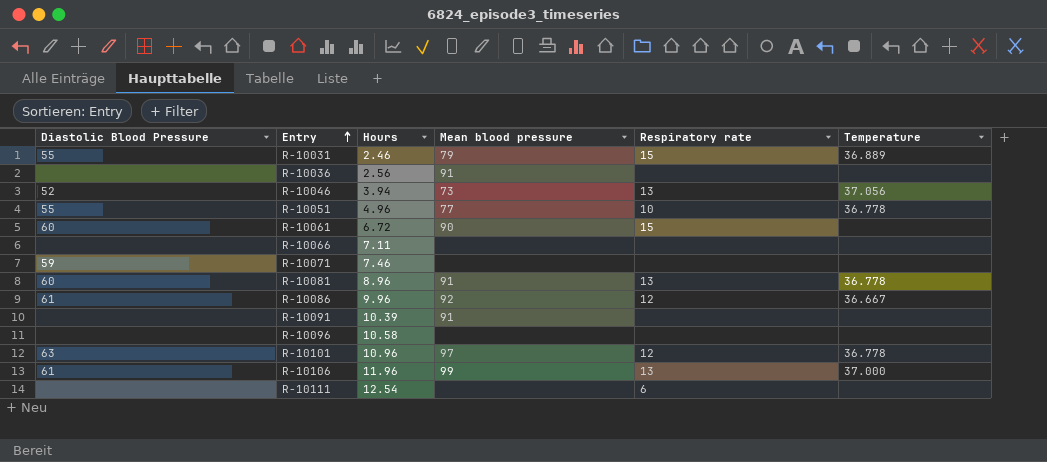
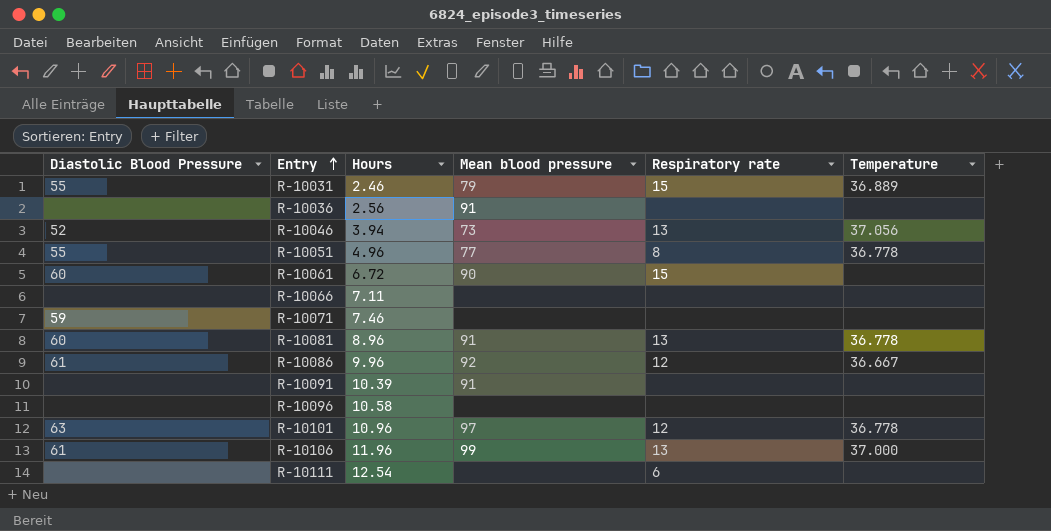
R-10051 | Respiratory rate: 10 -> 8

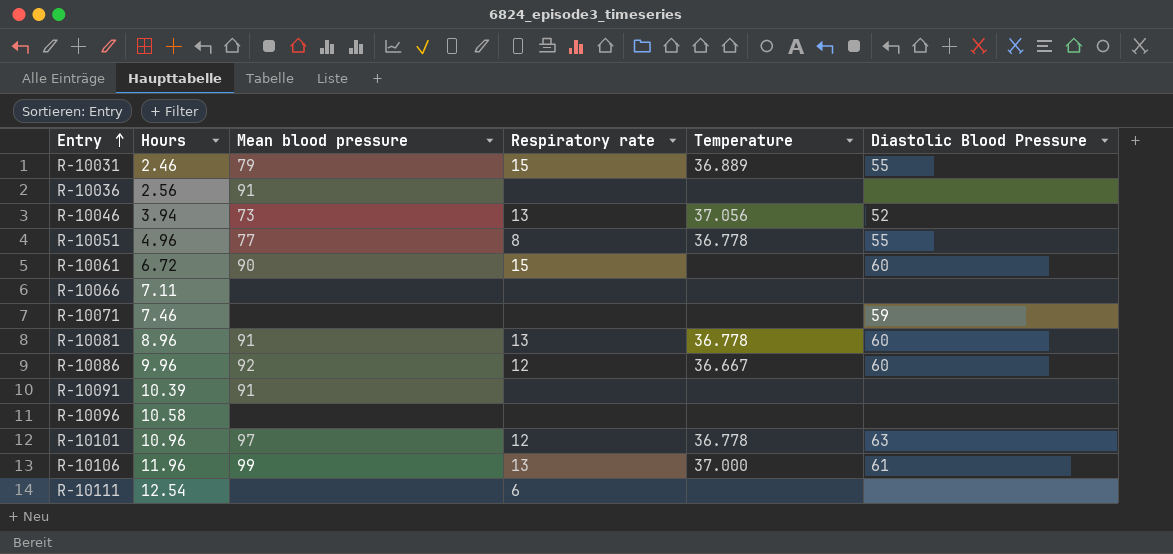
column Diastolic Blood Pressure | position: 1 -> 6
R-10086 | Diastolic Blood Pressure: 61 -> 60

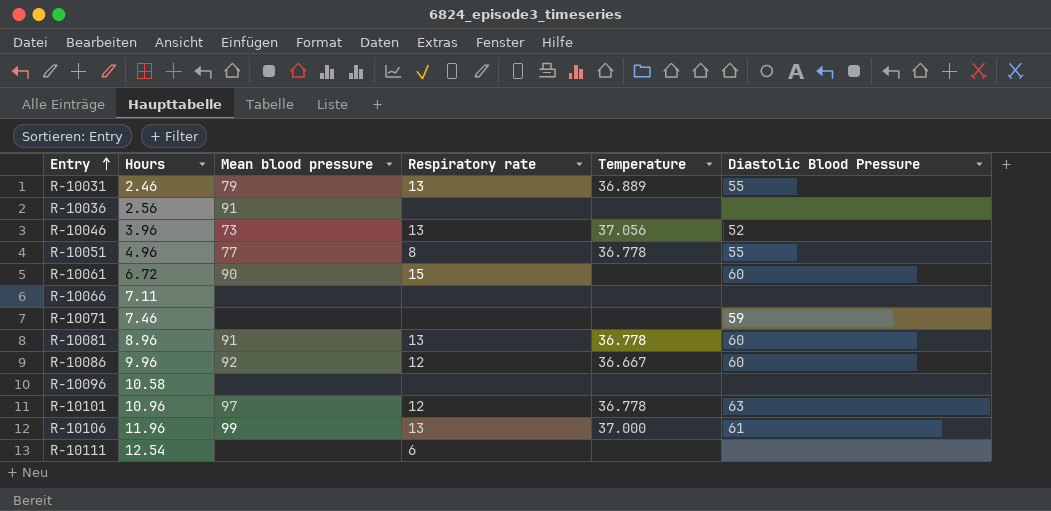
row R-10091: 10.39 | 91 | none | none | none -> none
R-10031 | Respiratory rate: 15 -> 13
R-10046 | Hours: 3.94 -> 3.96

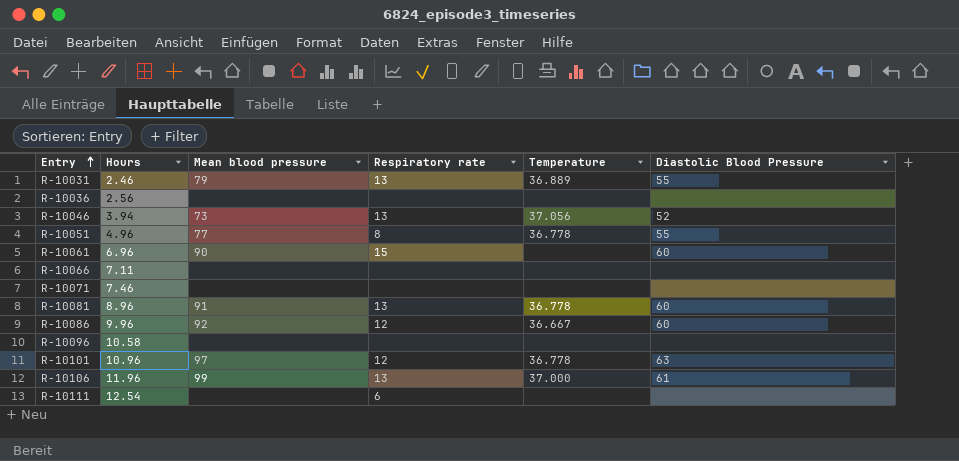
R-10036 | Mean blood pressure: 91 -> none
R-10046 | Hours: 3.96 -> 3.94
R-10061 | Hours: 6.72 -> 6.96
R-10071 | Diastolic Blood Pressure: 59 -> none

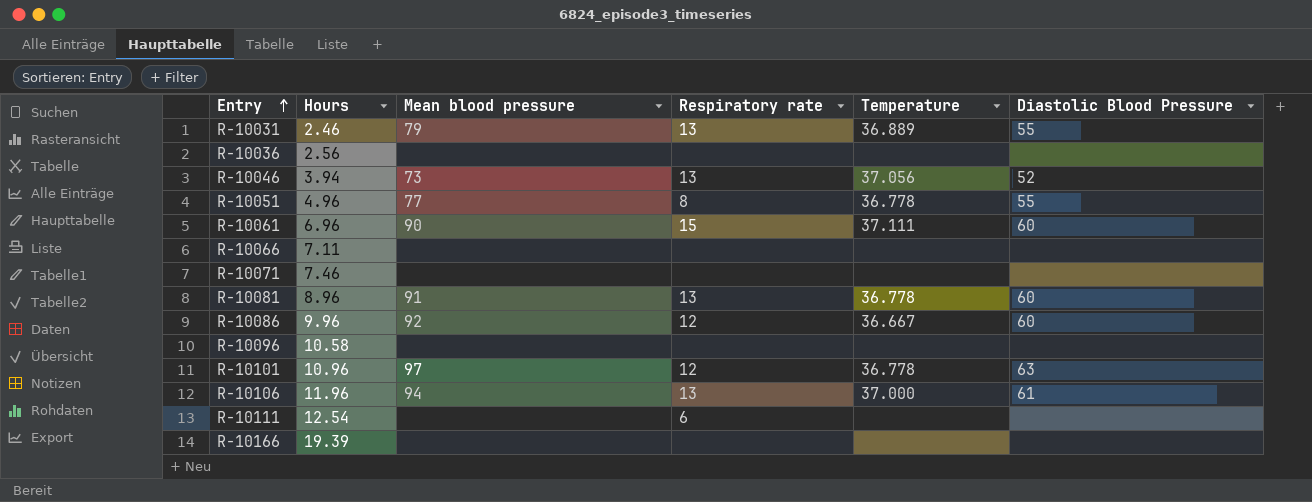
R-10061 | Temperature: none -> 37.111
R-10106 | Mean blood pressure: 99 -> 94
row R-10166: none -> 19.39 | none | none | none | none

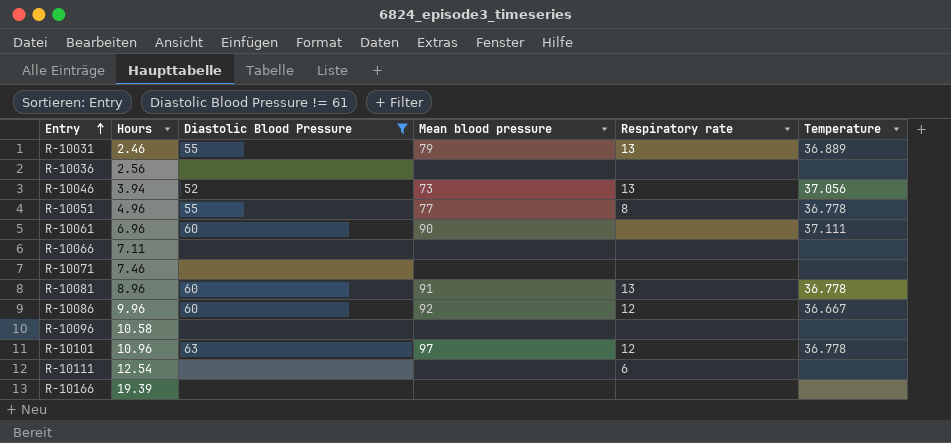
filter: none -> Diastolic Blood Pressure != 61
column Diastolic Blood Pressure | position: 6 -> 3
R-10061 | Respiratory rate: 15 -> none

